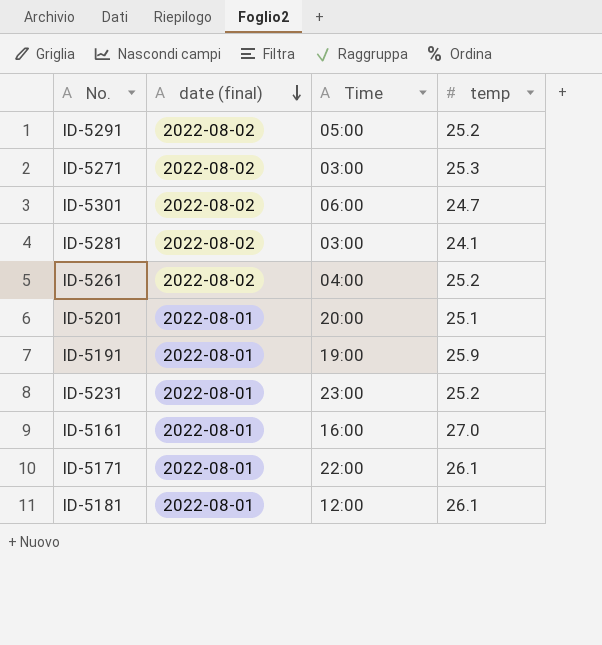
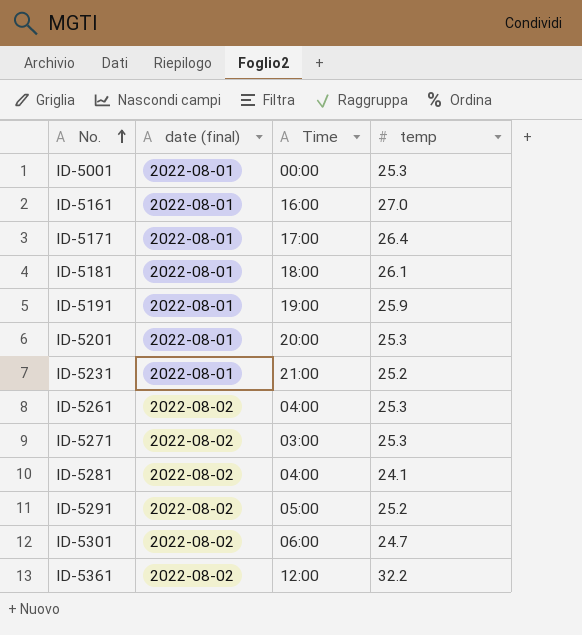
row order: date (final) descending -> No. ascending
row ID-5001: none -> 2022-08-01 | 00:00 | 25.3
ID-5171 | Time: 22:00 -> 17:00
ID-5171 | temp: 26.1 -> 26.4
ID-5181 | Time: 12:00 -> 18:00
ID-5201 | temp: 25.1 -> 25.3
ID-5231 | Time: 23:00 -> 21:00
ID-5261 | temp: 25.2 -> 25.3
ID-5281 | Time: 03:00 -> 04:00
row ID-5361: none -> 2022-08-02 | 12:00 | 32.2

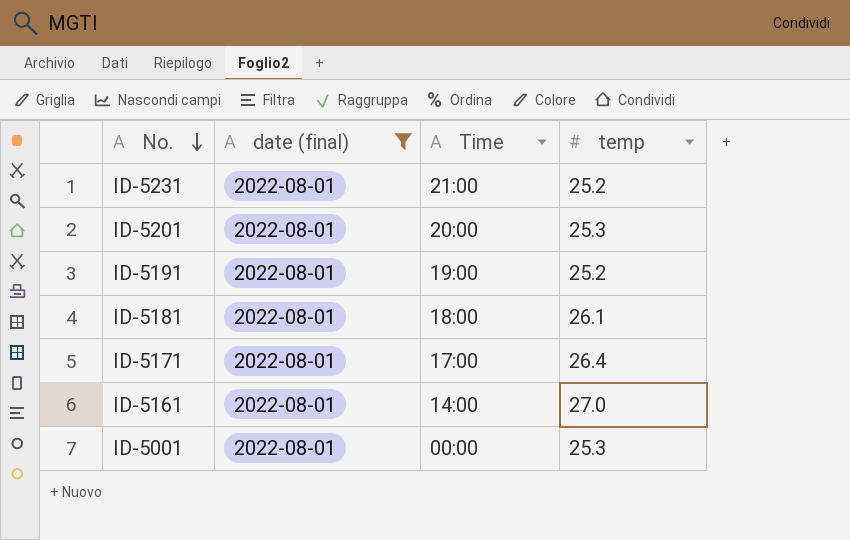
filter: none -> date (final) = 2022-08-01
row order: No. ascending -> No. descending
ID-5191 | temp: 25.9 -> 25.2
ID-5161 | Time: 16:00 -> 14:00

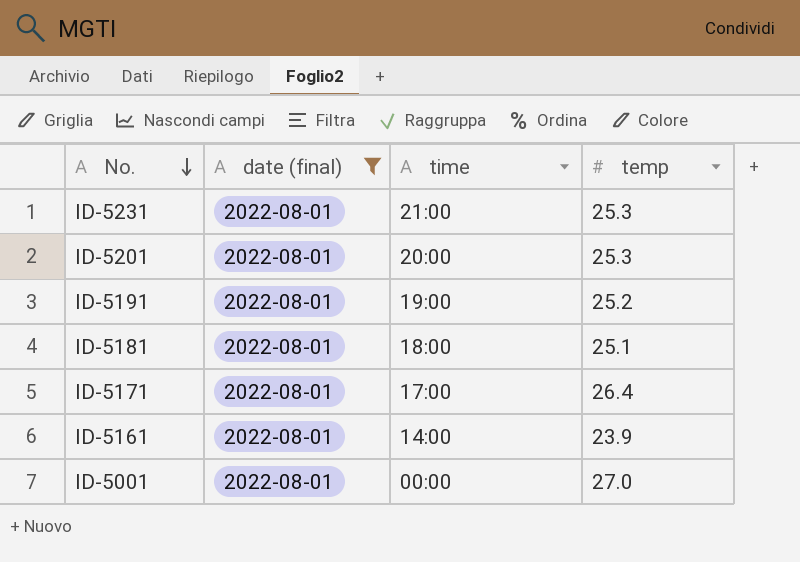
column name: Time -> time
ID-5231 | temp: 25.2 -> 25.3
ID-5181 | temp: 26.1 -> 25.1
ID-5161 | temp: 27.0 -> 23.9
ID-5001 | temp: 25.3 -> 27.0

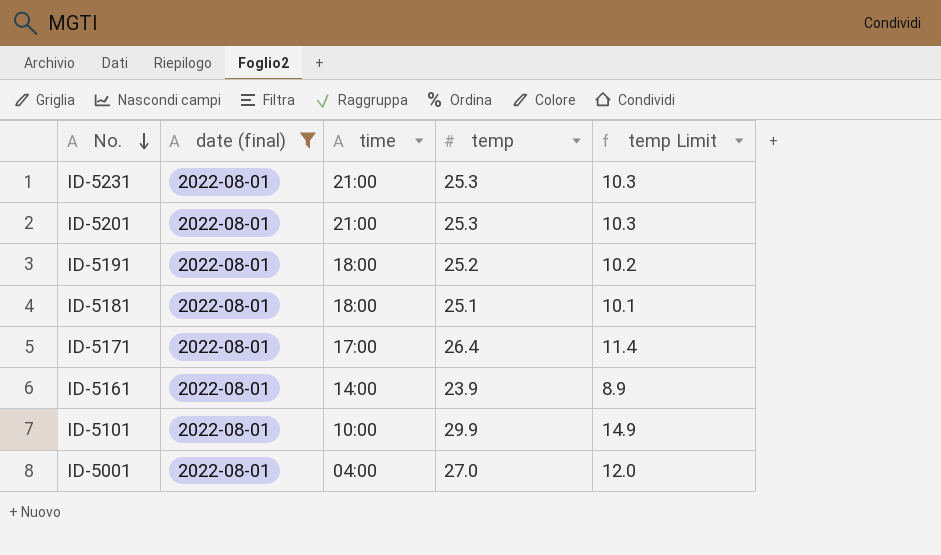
column temp Limit | formula: none -> [temp] - 15
ID-5201 | time: 20:00 -> 21:00
ID-5191 | time: 19:00 -> 18:00
row ID-5101: none -> 2022-08-01 | 10:00 | 29.9 | 14.9
ID-5001 | time: 00:00 -> 04:00

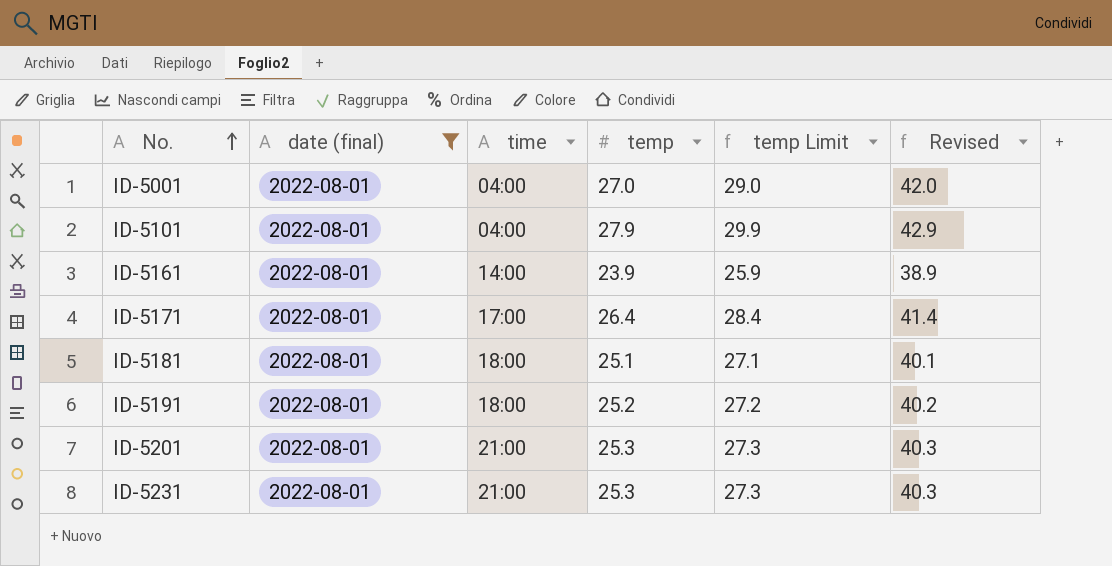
row order: No. descending -> No. ascending
column temp Limit | formula: [temp] - 15 -> [temp] + 2
column Revised | formula: none -> [temp] + 15
ID-5101 | time: 10:00 -> 04:00
ID-5101 | temp: 29.9 -> 27.9

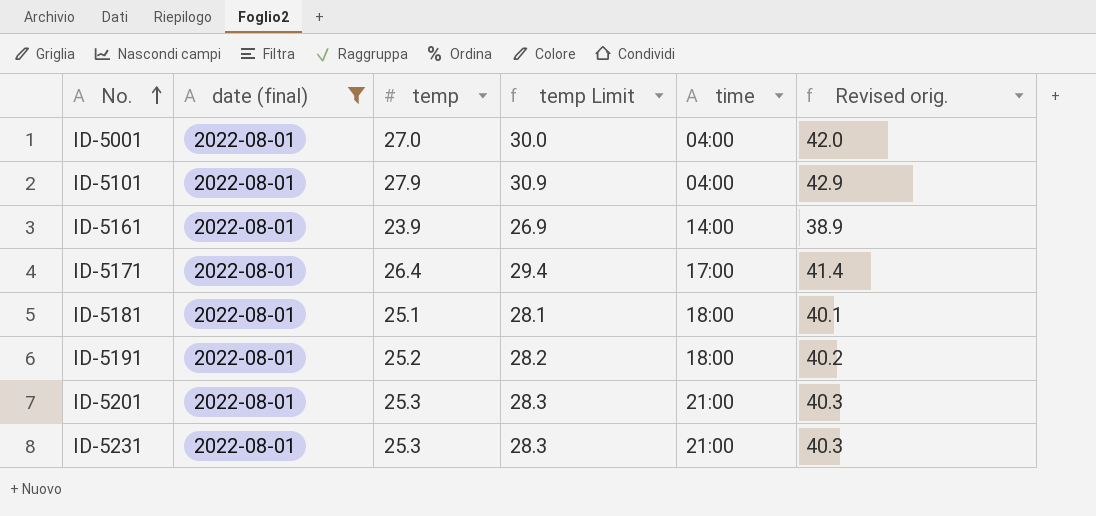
column temp Limit | formula: [temp] + 2 -> [temp] + 3
column time | position: 3 -> 5
column name: Revised -> Revised orig.

